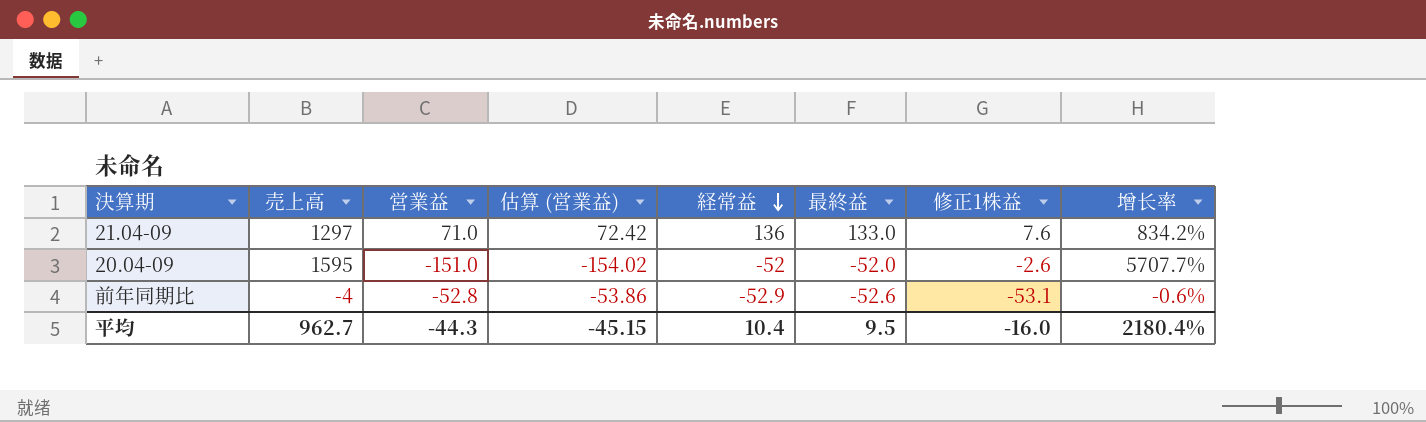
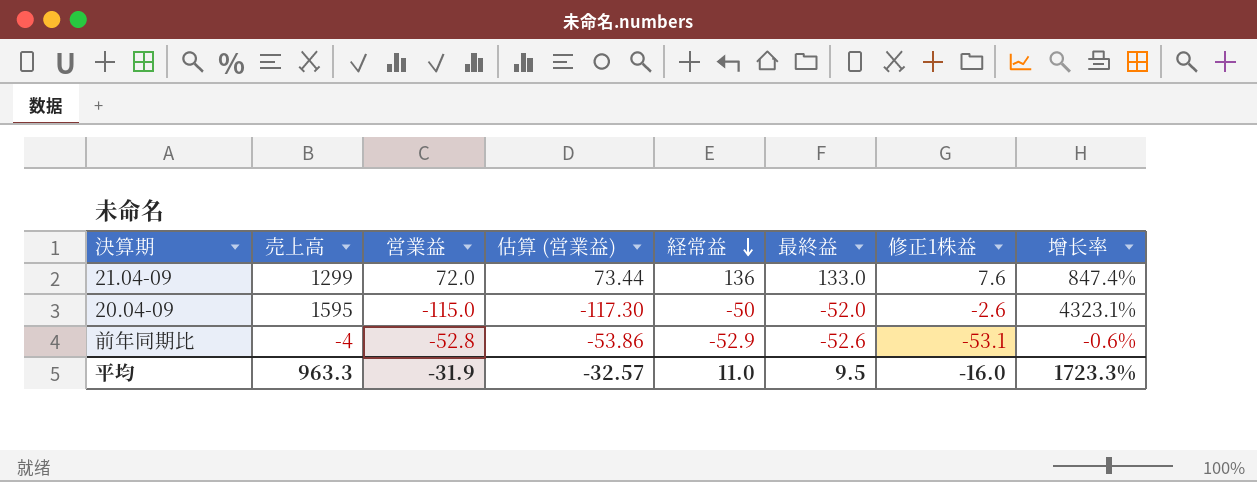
21.04-09 | 売上高: 1297 -> 1299
21.04-09 | 営業益: 71.0 -> 72.0
21.04-09 | 估算 (営業益): 72.42 -> 73.44
21.04-09 | 增长率: 834.2% -> 847.4%
20.04-09 | 営業益: -151.0 -> -115.0
20.04-09 | 估算 (営業益): -154.02 -> -117.30
20.04-09 | 経常益: -52 -> -50
20.04-09 | 增长率: 5707.7% -> 4323.1%
平均 | 売上高: 962.7 -> 963.3
平均 | 営業益: -44.3 -> -31.9
平均 | 估算 (営業益): -45.15 -> -32.57
平均 | 経常益: 10.4 -> 11.0
平均 | 增长率: 2180.4% -> 1723.3%

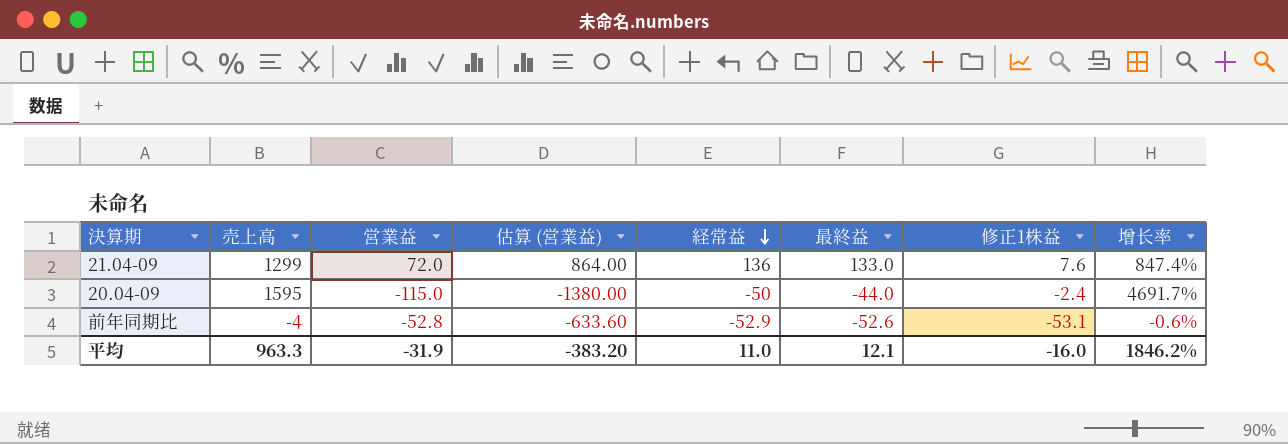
column 估算 (営業益) | formula: [営業益] * 1.02 -> [営業益] * 12
20.04-09 | 最終益: -52.0 -> -44.0
20.04-09 | 修正1株益: -2.6 -> -2.4
20.04-09 | 增长率: 4323.1% -> 4691.7%
平均 | 估算 (営業益): -32.57 -> -383.20
平均 | 最終益: 9.5 -> 12.1
平均 | 增长率: 1723.3% -> 1846.2%

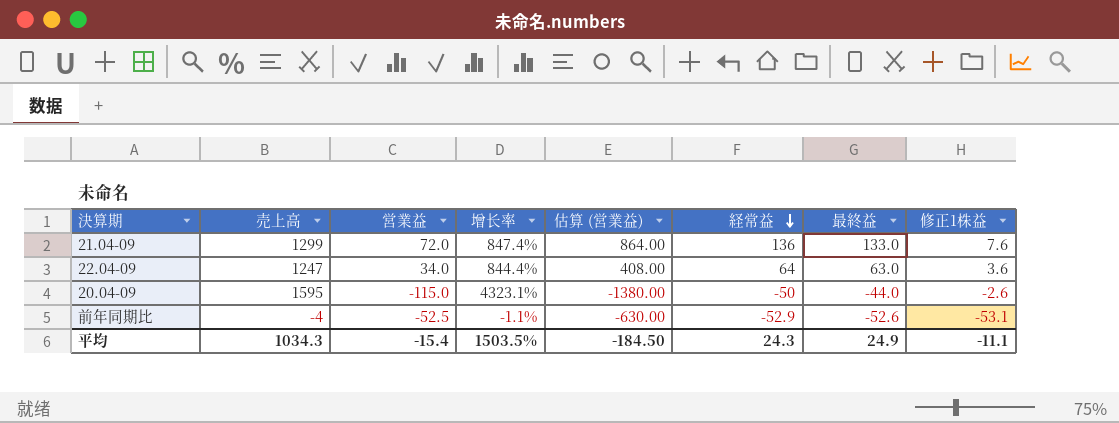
column 增长率 | position: 8 -> 4
row 22.04-09: none -> 1247 | 34.0 | 844.4% | 408.00 | 64 | 63.0 | 3.6
20.04-09 | 增长率: 4691.7% -> 4323.1%
20.04-09 | 修正1株益: -2.4 -> -2.6
前年同期比 | 営業益: -52.8 -> -52.5
前年同期比 | 增长率: -0.6% -> -1.1%
前年同期比 | 估算 (営業益): -633.60 -> -630.00
平均 | 売上高: 963.3 -> 1034.3
平均 | 営業益: -31.9 -> -15.4
平均 | 增长率: 1846.2% -> 1503.5%
平均 | 估算 (営業益): -383.20 -> -184.50
平均 | 経常益: 11.0 -> 24.3
平均 | 最終益: 12.1 -> 24.9
平均 | 修正1株益: -16.0 -> -11.1

